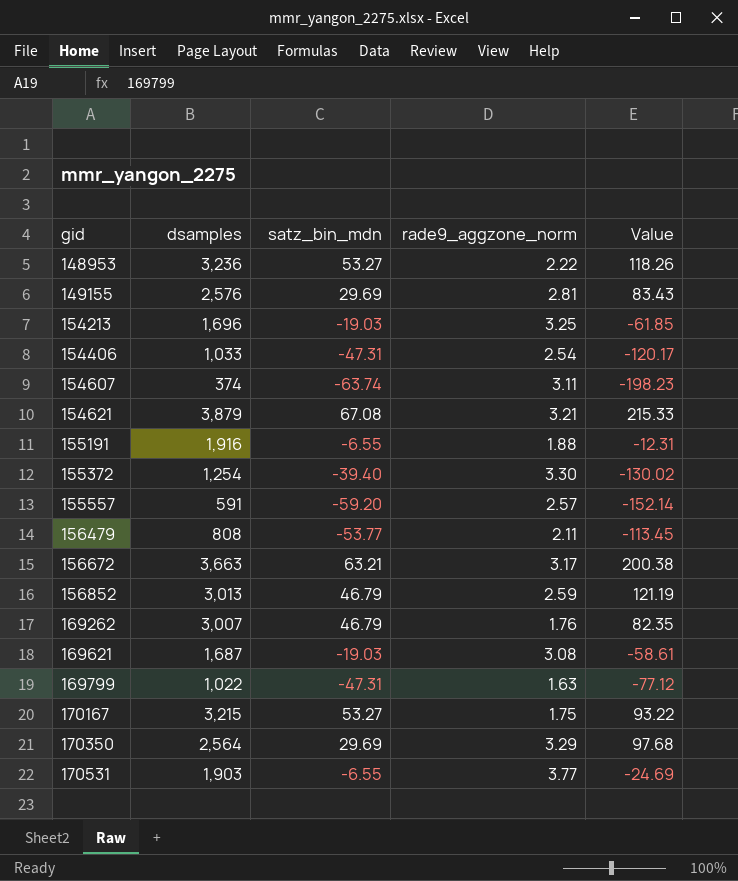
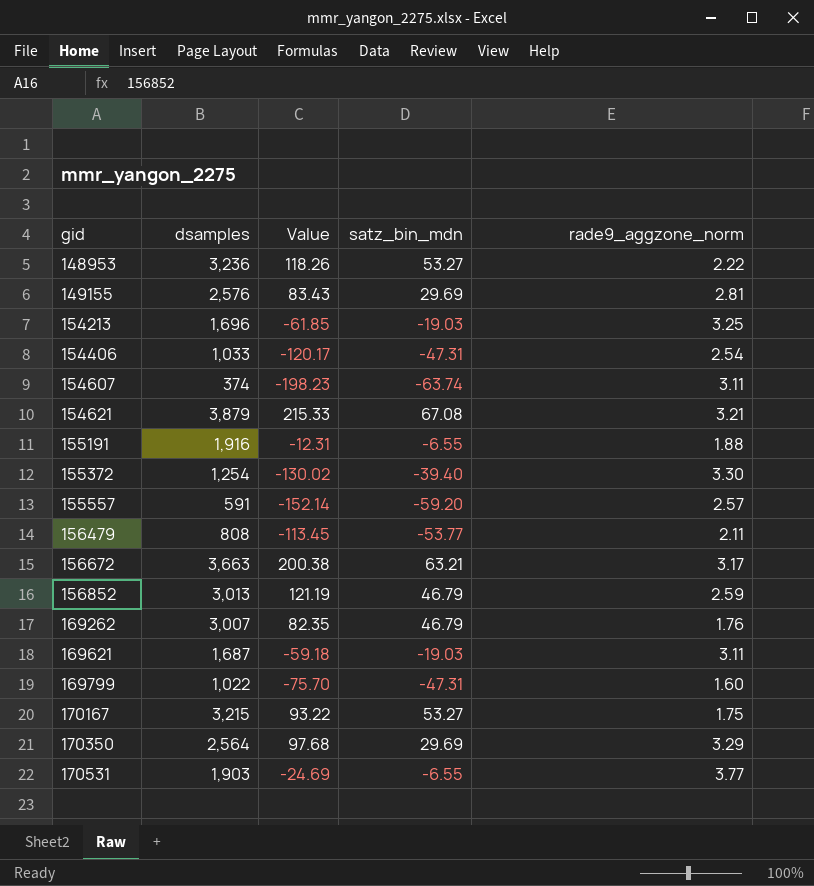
column Value | position: 5 -> 3
169621 | Value: -58.61 -> -59.18
169621 | rade9_aggzone_norm: 3.08 -> 3.11
169799 | Value: -77.12 -> -75.70
169799 | rade9_aggzone_norm: 1.63 -> 1.60

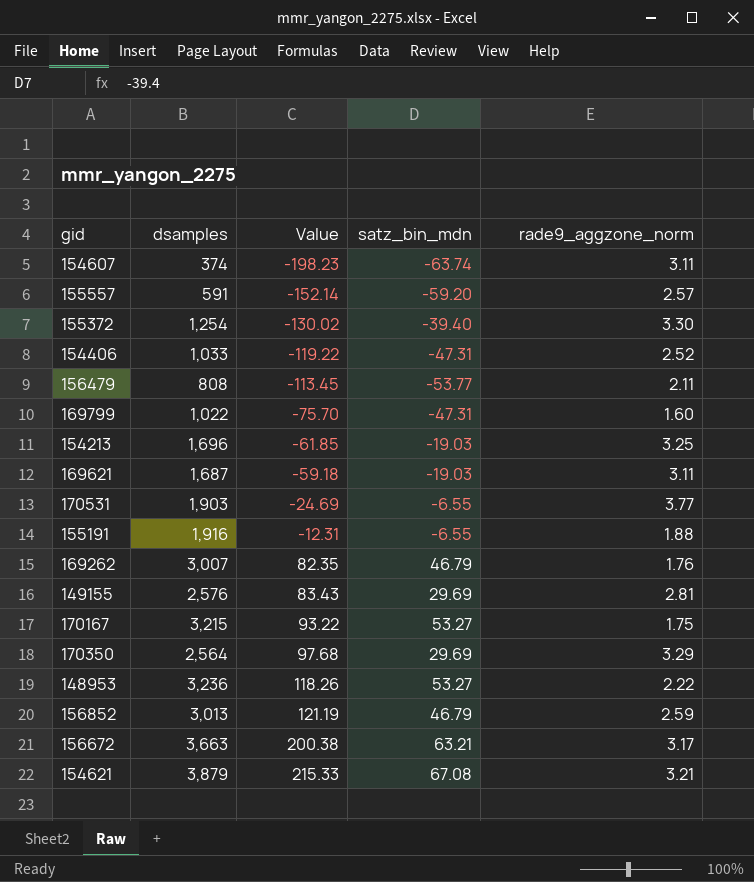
row order: gid ascending -> Value ascending
154406 | Value: -120.17 -> -119.22
154406 | rade9_aggzone_norm: 2.54 -> 2.52

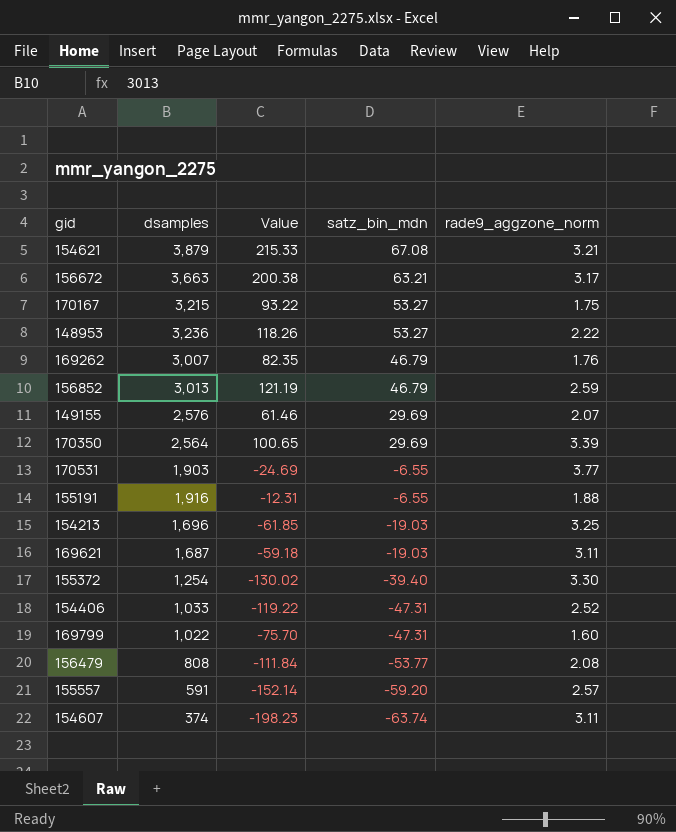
row order: Value ascending -> satz_bin_mdn descending
149155 | Value: 83.43 -> 61.46
149155 | rade9_aggzone_norm: 2.81 -> 2.07
170350 | Value: 97.68 -> 100.65
170350 | rade9_aggzone_norm: 3.29 -> 3.39
156479 | Value: -113.45 -> -111.84
156479 | rade9_aggzone_norm: 2.11 -> 2.08

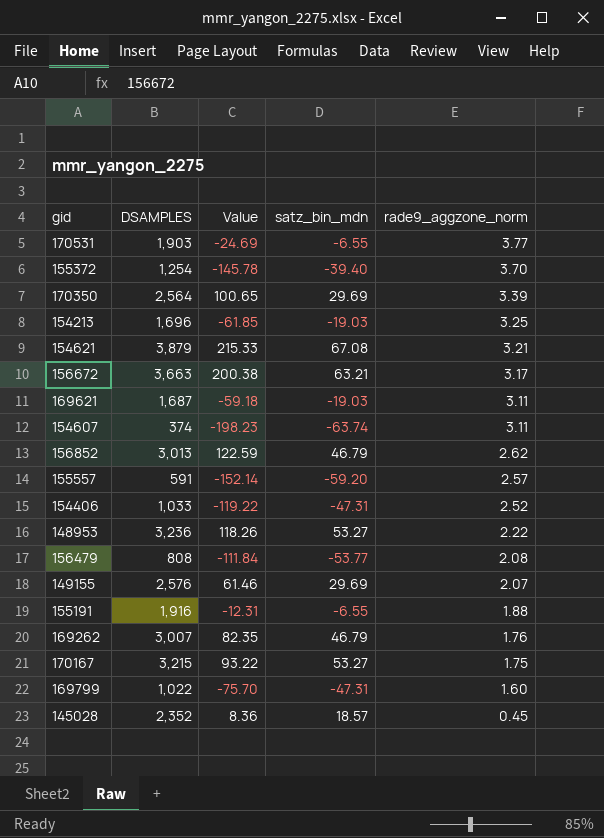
row order: satz_bin_mdn descending -> rade9_aggzone_norm descending
column name: dsamples -> DSAMPLES
155372 | Value: -130.02 -> -145.78
155372 | rade9_aggzone_norm: 3.30 -> 3.70
156852 | Value: 121.19 -> 122.59
156852 | rade9_aggzone_norm: 2.59 -> 2.62
row 145028: none -> 2,352 | 8.36 | 18.57 | 0.45

